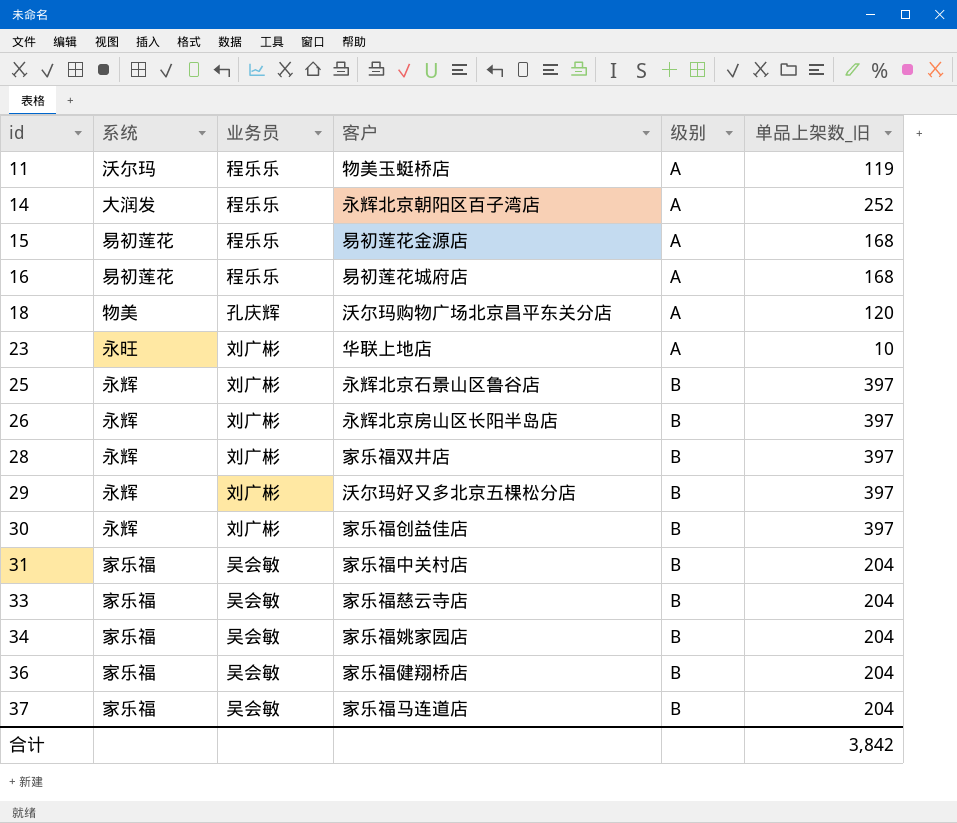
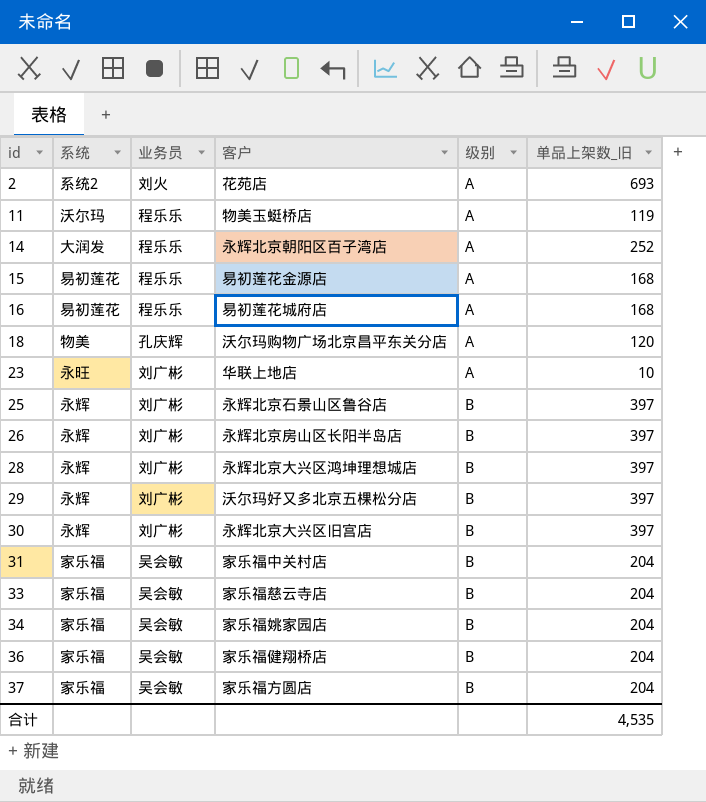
row 2: none -> 系统2 | 刘火 | 花苑店 | A | 693
28 | 客户: 家乐福双井店 -> 永辉北京大兴区鸿坤理想城店
30 | 客户: 家乐福创益佳店 -> 永辉北京大兴区旧宫店
37 | 客户: 家乐福马连道店 -> 家乐福方圆店
合计 | 单品上架数_旧: 3,842 -> 4,535

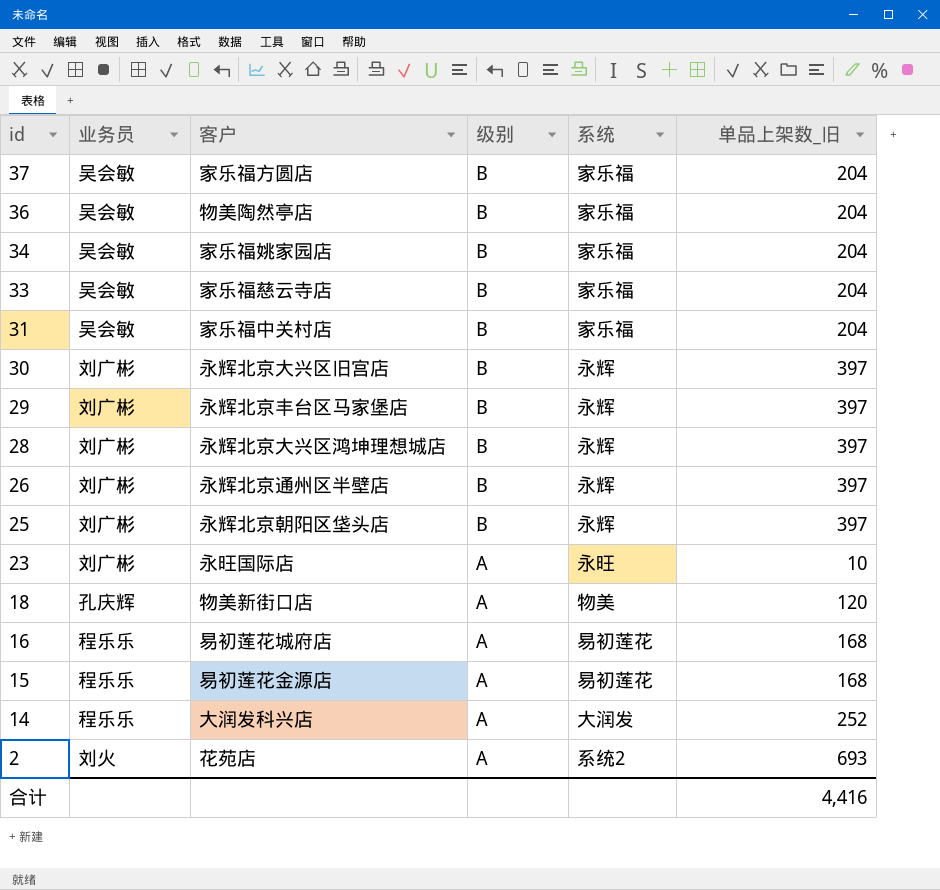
row order: id ascending -> id descending
column 系统 | position: 2 -> 5
row 11: 沃尔玛 | 程乐乐 | 物美玉蜓桥店 | A | 119 -> none
36 | 客户: 家乐福健翔桥店 -> 物美陶然亭店
29 | 客户: 沃尔玛好又多北京五棵松分店 -> 永辉北京丰台区马家堡店
26 | 客户: 永辉北京房山区长阳半岛店 -> 永辉北京通州区半壁店
25 | 客户: 永辉北京石景山区鲁谷店 -> 永辉北京朝阳区垡头店
23 | 客户: 华联上地店 -> 永旺国际店
18 | 客户: 沃尔玛购物广场北京昌平东关分店 -> 物美新街口店
14 | 客户: 永辉北京朝阳区百子湾店 -> 大润发科兴店
合计 | 单品上架数_旧: 4,535 -> 4,416

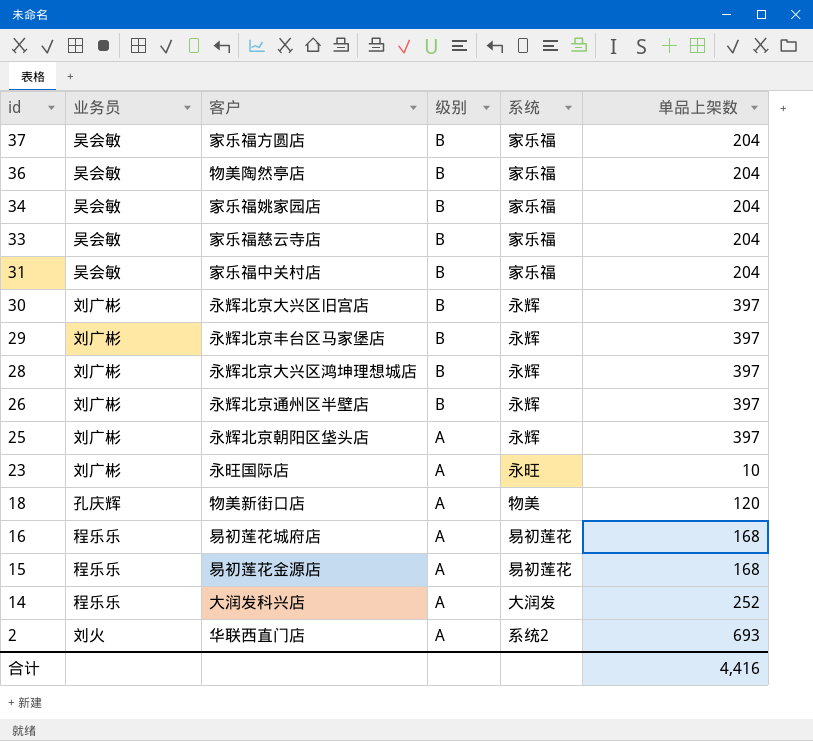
column name: 单品上架数_旧 -> 单品上架数
25 | 级别: B -> A
2 | 客户: 花苑店 -> 华联西直门店

